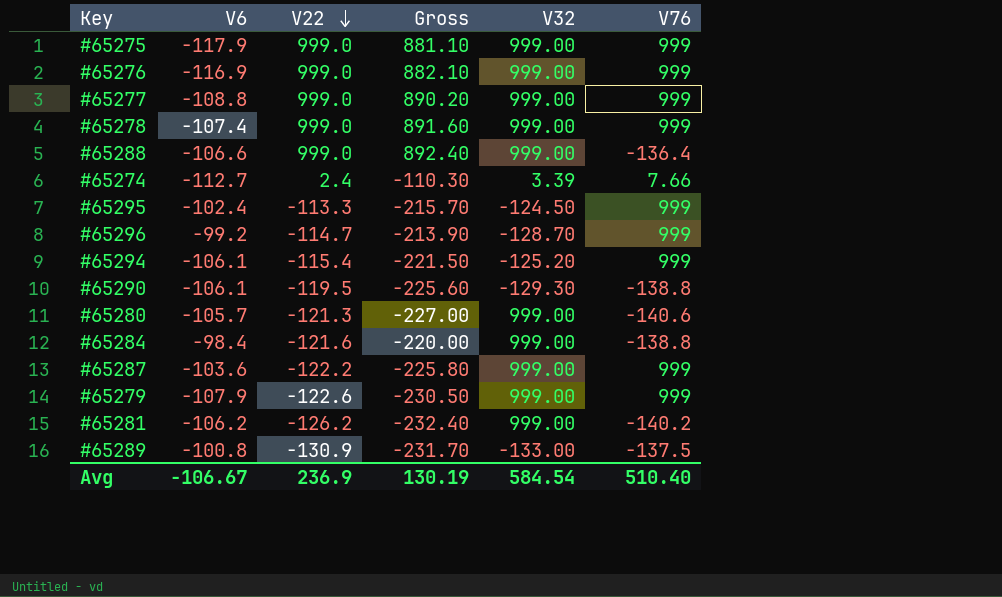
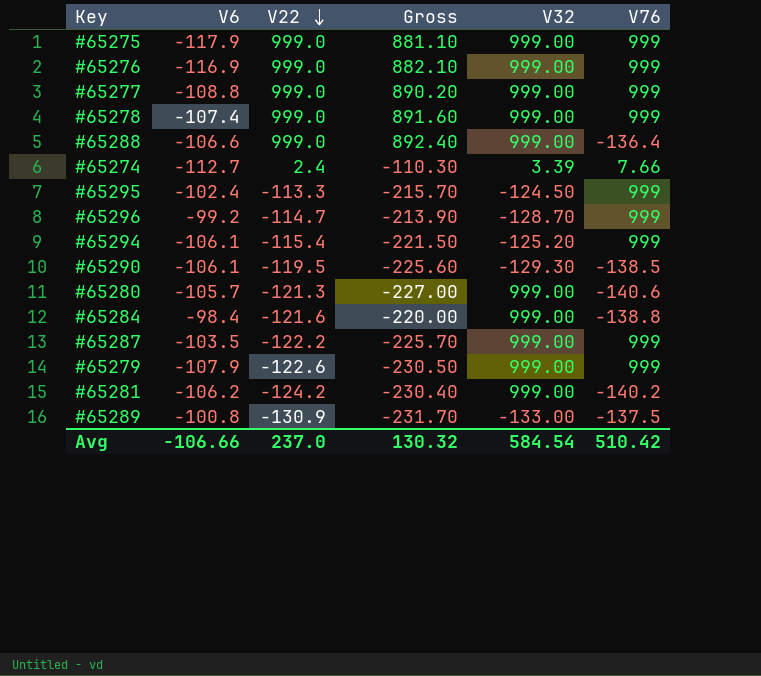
#65290 | V76: -138.8 -> -138.5
#65287 | V6: -103.6 -> -103.5
#65287 | Gross: -225.80 -> -225.70
#65281 | V22: -126.2 -> -124.2
#65281 | Gross: -232.40 -> -230.40
Avg | V6: -106.67 -> -106.66
Avg | V22: 236.9 -> 237.0
Avg | Gross: 130.19 -> 130.32
Avg | V76: 510.40 -> 510.42

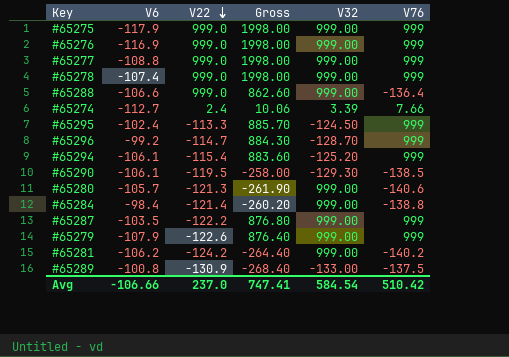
column Gross | formula: [V6] + [V22] -> [V22] + [V76]
#65284 | V22: -121.6 -> -121.4
Avg | Gross: 130.32 -> 747.41

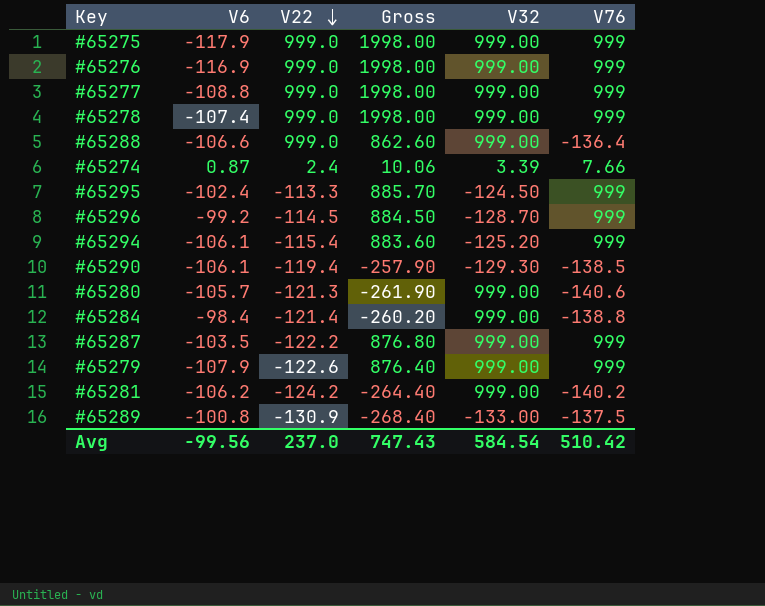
#65274 | V6: -112.7 -> 0.87
#65296 | V22: -114.7 -> -114.5
#65296 | Gross: 884.30 -> 884.50
#65290 | V22: -119.5 -> -119.4
#65290 | Gross: -258.00 -> -257.90
Avg | V6: -106.66 -> -99.56
Avg | Gross: 747.41 -> 747.43

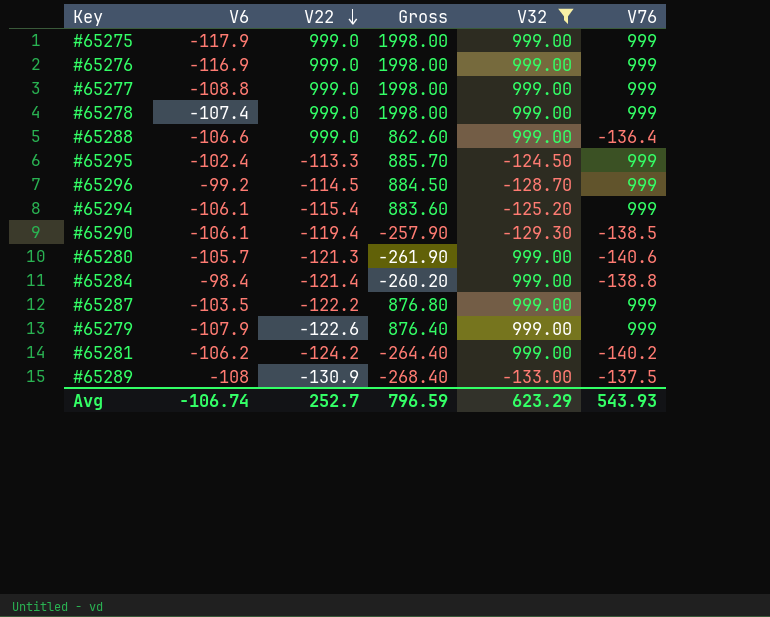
filter: none -> V32 != 3.39
#65289 | V6: -100.8 -> -108
Avg | V6: -99.56 -> -106.74
Avg | V22: 237.0 -> 252.7
Avg | Gross: 747.43 -> 796.59
Avg | V32: 584.54 -> 623.29
Avg | V76: 510.42 -> 543.93

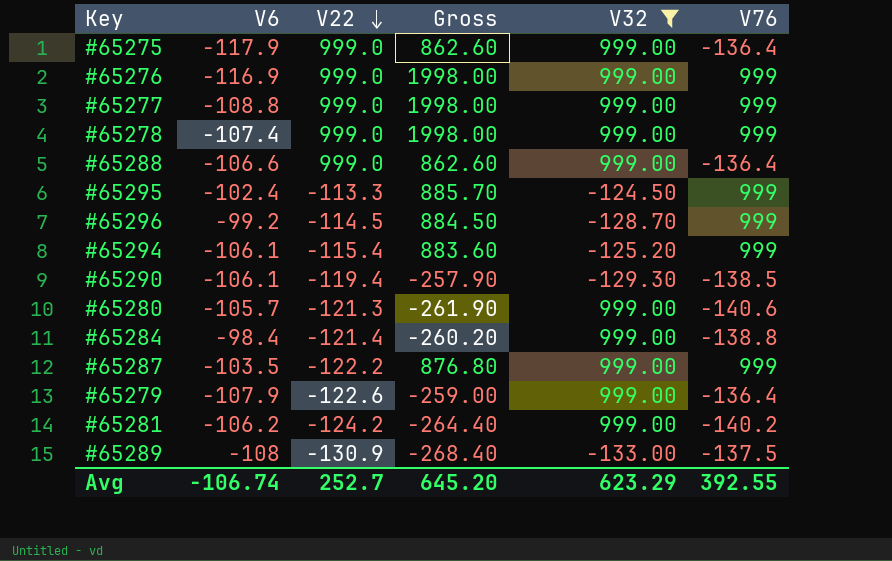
#65275 | Gross: 1998.00 -> 862.60
#65275 | V76: 999 -> -136.4
#65279 | Gross: 876.40 -> -259.00
#65279 | V76: 999 -> -136.4
Avg | Gross: 796.59 -> 645.20
Avg | V76: 543.93 -> 392.55

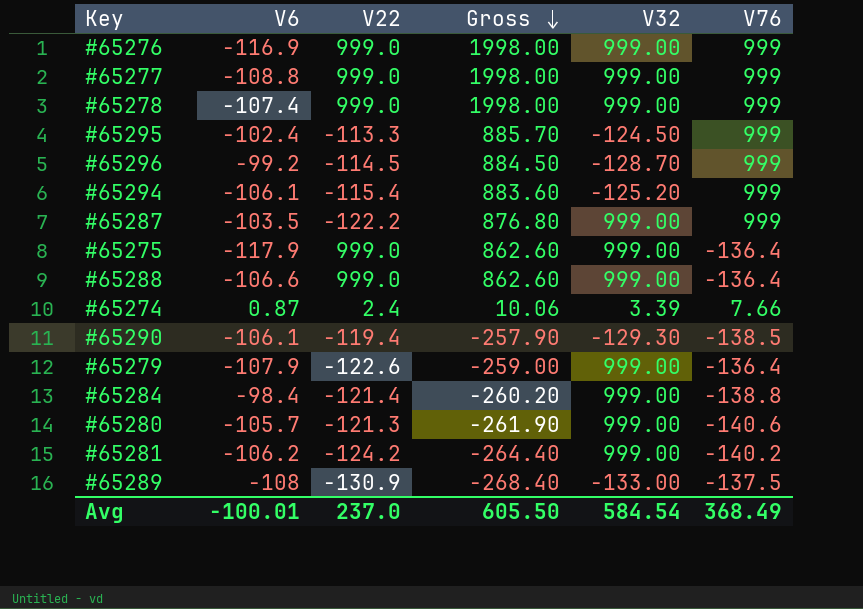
filter: V32 != 3.39 -> none
row order: V22 descending -> Gross descending
Avg | V6: -106.74 -> -100.01
Avg | V22: 252.7 -> 237.0
Avg | Gross: 645.20 -> 605.50
Avg | V32: 623.29 -> 584.54
Avg | V76: 392.55 -> 368.49

